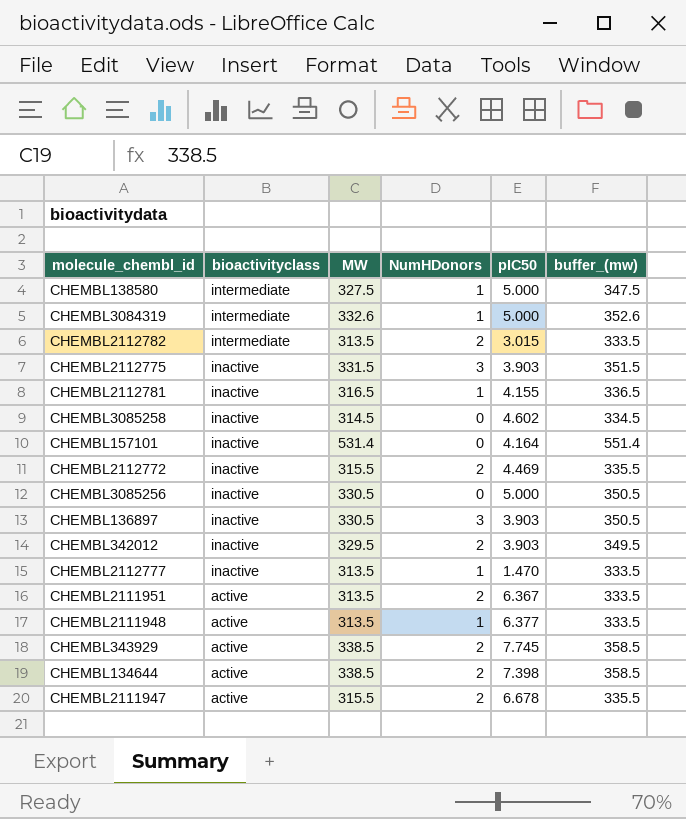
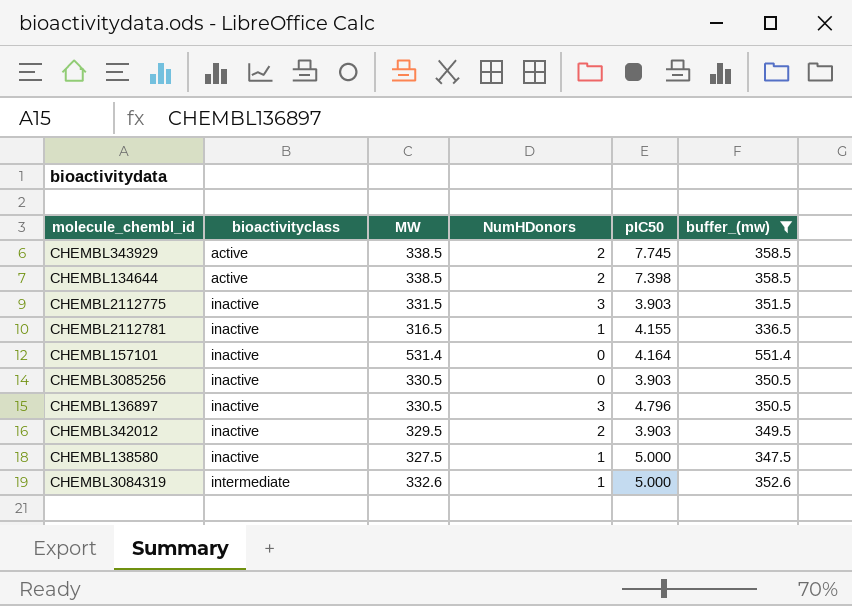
filter: none -> buffer_(mw) >= 336.5
row order: bioactivityclass descending -> bioactivityclass ascending
CHEMBL3085256 | pIC50: 5.000 -> 3.903
CHEMBL136897 | pIC50: 3.903 -> 4.796
CHEMBL138580 | bioactivityclass: intermediate -> inactive

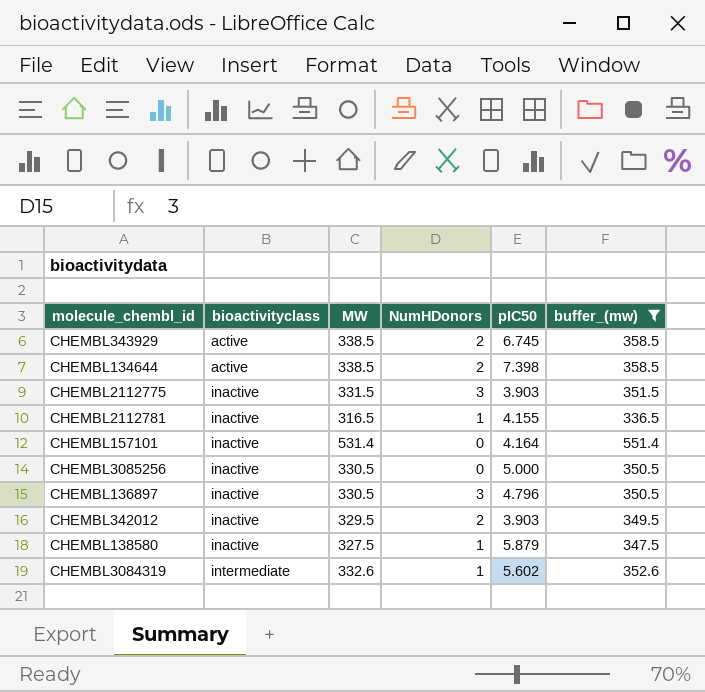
CHEMBL343929 | pIC50: 7.745 -> 6.745
CHEMBL3085256 | pIC50: 3.903 -> 5.000
CHEMBL138580 | pIC50: 5.000 -> 5.879
CHEMBL3084319 | pIC50: 5.000 -> 5.602

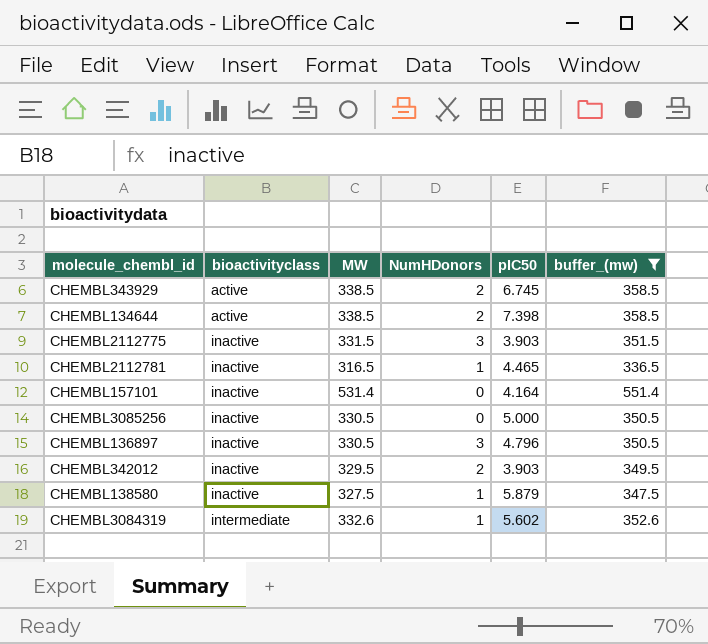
CHEMBL2112781 | pIC50: 4.155 -> 4.465

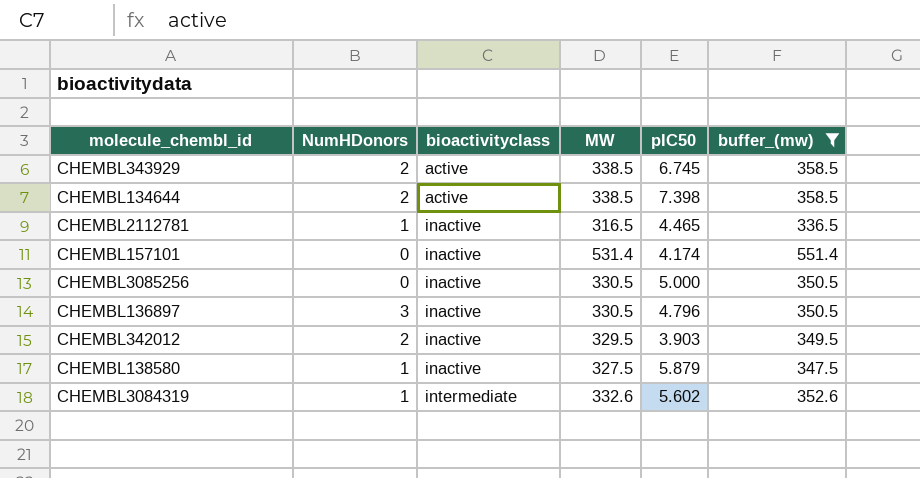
column NumHDonors | position: 4 -> 2
row CHEMBL2112775: inactive | 331.5 | 3 | 3.903 | 351.5 -> none
CHEMBL157101 | pIC50: 4.164 -> 4.174

